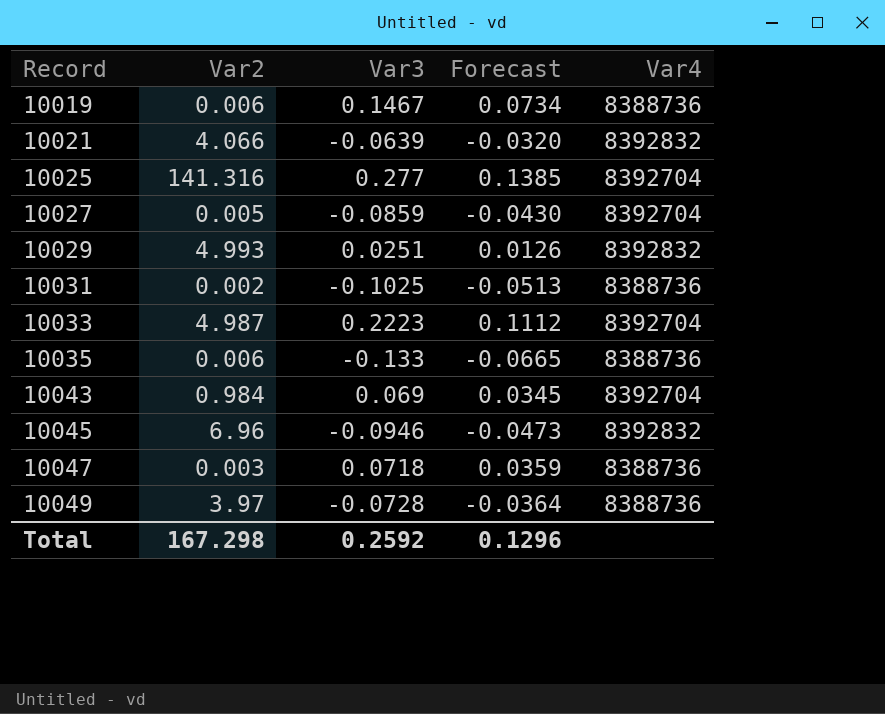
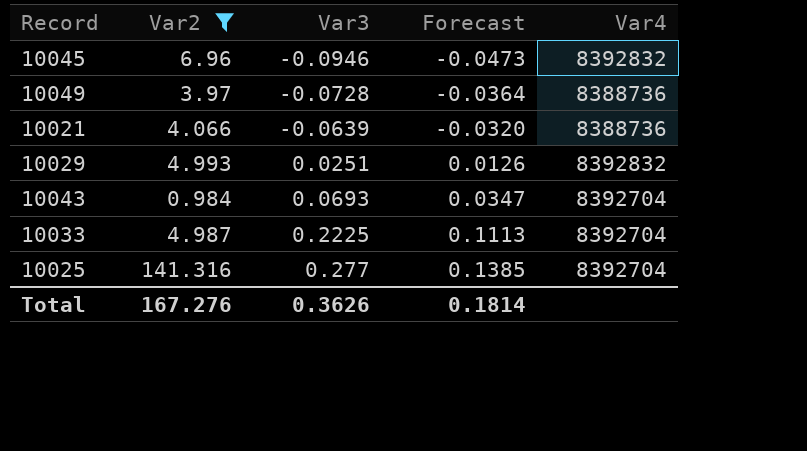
filter: none -> Var2 >= 0.984
row order: Record ascending -> Var3 ascending
10021 | Var4: 8392832 -> 8388736
10043 | Var3: 0.069 -> 0.0693
10043 | Forecast: 0.0345 -> 0.0347
10033 | Var3: 0.2223 -> 0.2225
10033 | Forecast: 0.1112 -> 0.1113
Total | Var2: 167.298 -> 167.276
Total | Var3: 0.2592 -> 0.3626
Total | Forecast: 0.1296 -> 0.1814

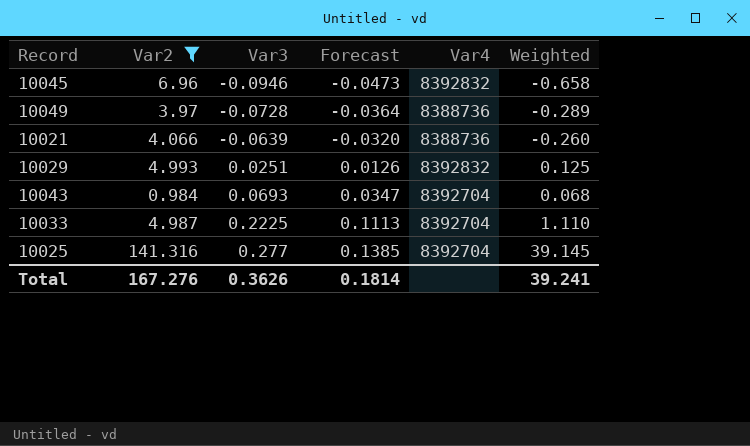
column Weighted | formula: none -> [Var2] * [Var3]

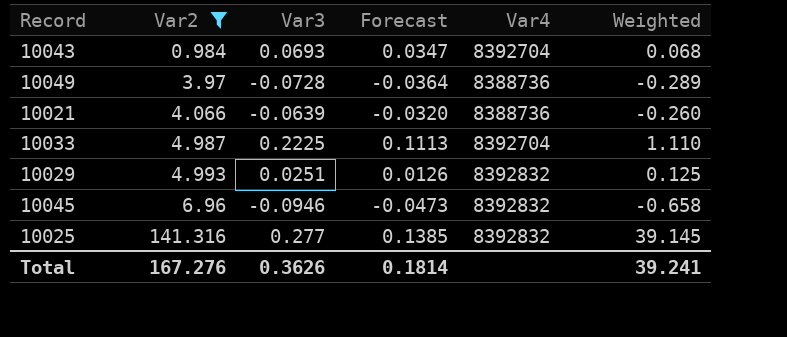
row order: Var3 ascending -> Var2 ascending
10025 | Var4: 8392704 -> 8392832

